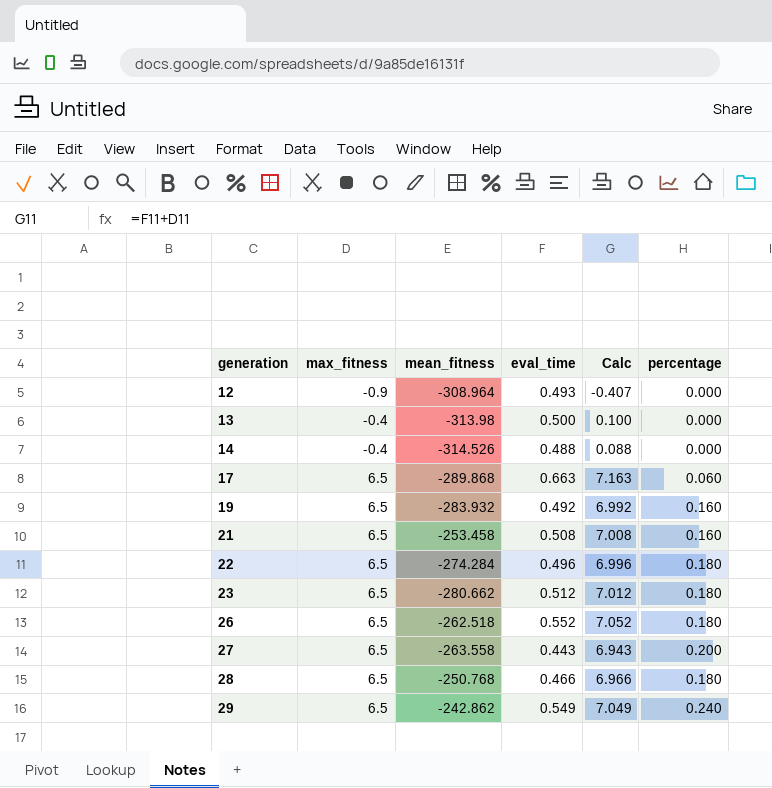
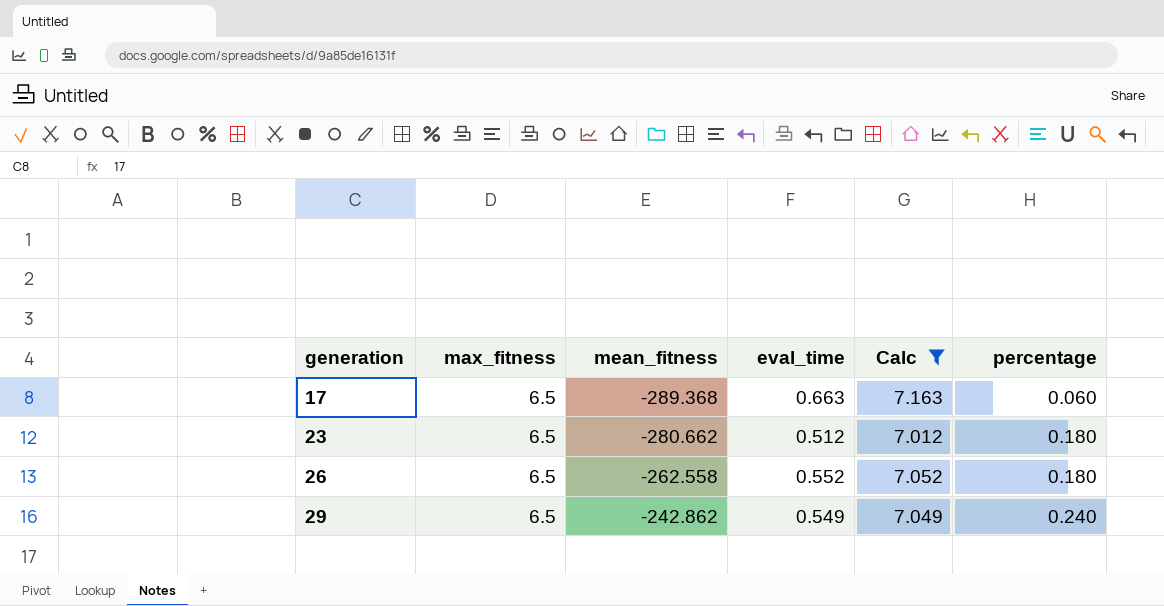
filter: none -> Calc >= 7.012
17 | mean_fitness: -289.868 -> -289.368
26 | mean_fitness: -262.518 -> -262.558

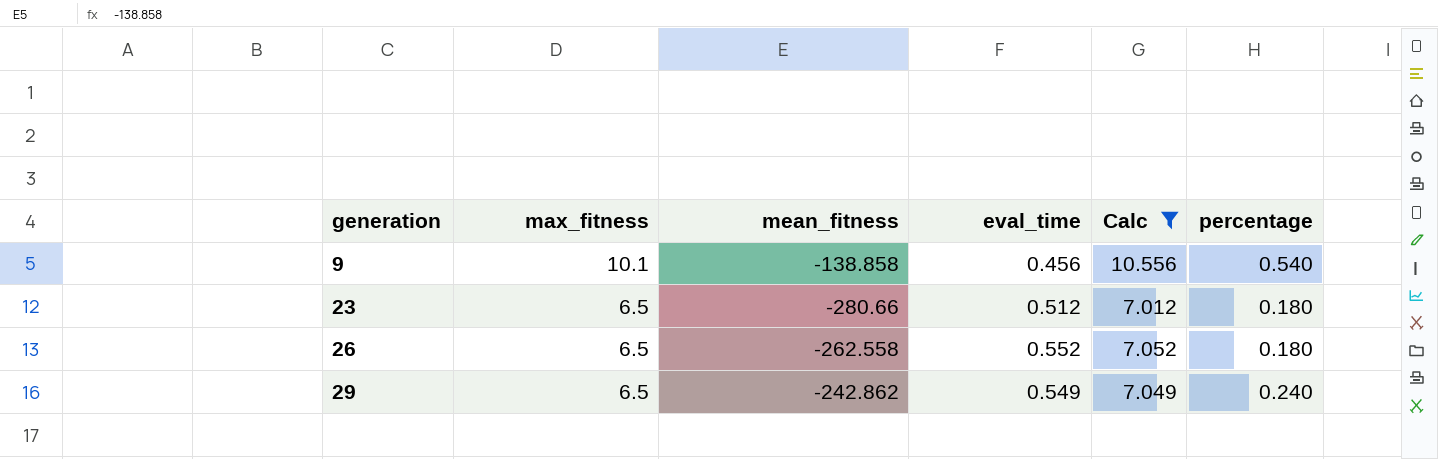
row 17: 6.5 | -289.368 | 0.663 | 7.163 | 0.060 -> none
row 9: none -> 10.1 | -138.858 | 0.456 | 10.556 | 0.540
23 | mean_fitness: -280.662 -> -280.66

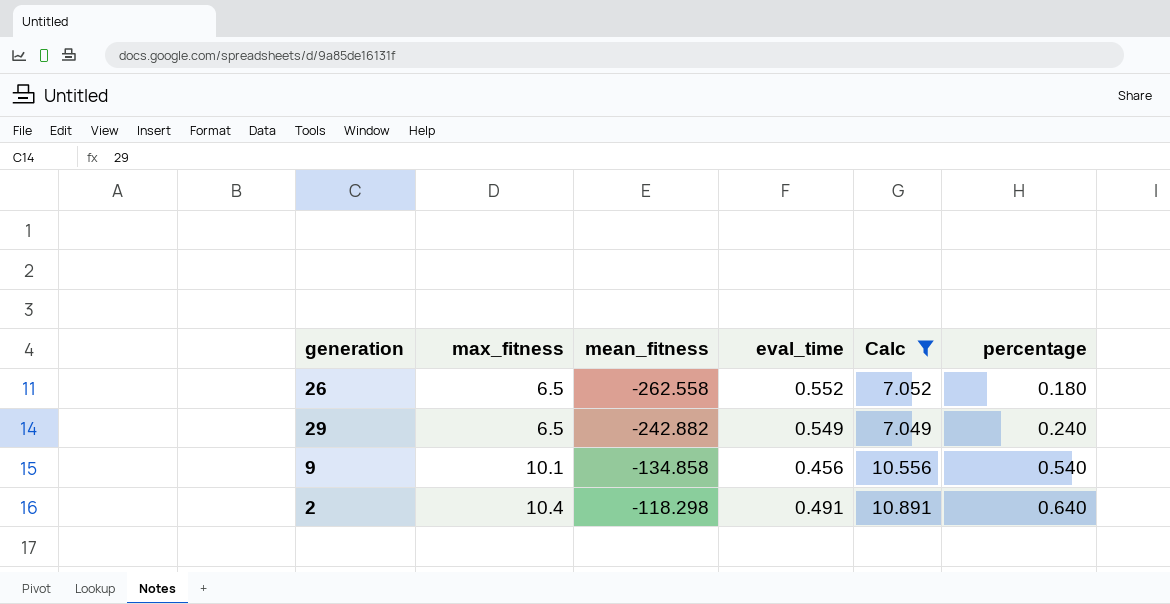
row order: generation ascending -> max_fitness ascending
row 23: 6.5 | -280.66 | 0.512 | 7.012 | 0.180 -> none
29 | mean_fitness: -242.862 -> -242.882
9 | mean_fitness: -138.858 -> -134.858
row 2: none -> 10.4 | -118.298 | 0.491 | 10.891 | 0.640

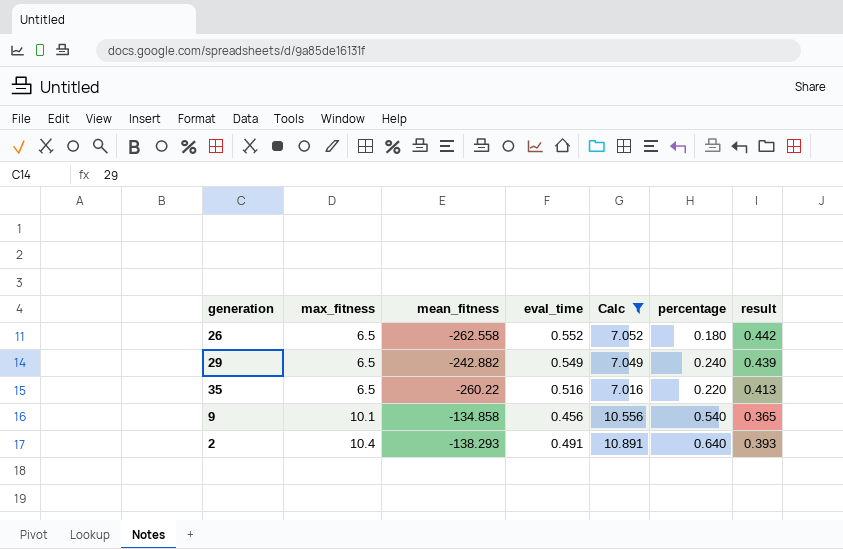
column result | formula: none -> [eval_time] * 0.8
row 35: none -> 6.5 | -260.22 | 0.516 | 7.016 | 0.220 | 0.413
2 | mean_fitness: -118.298 -> -138.293

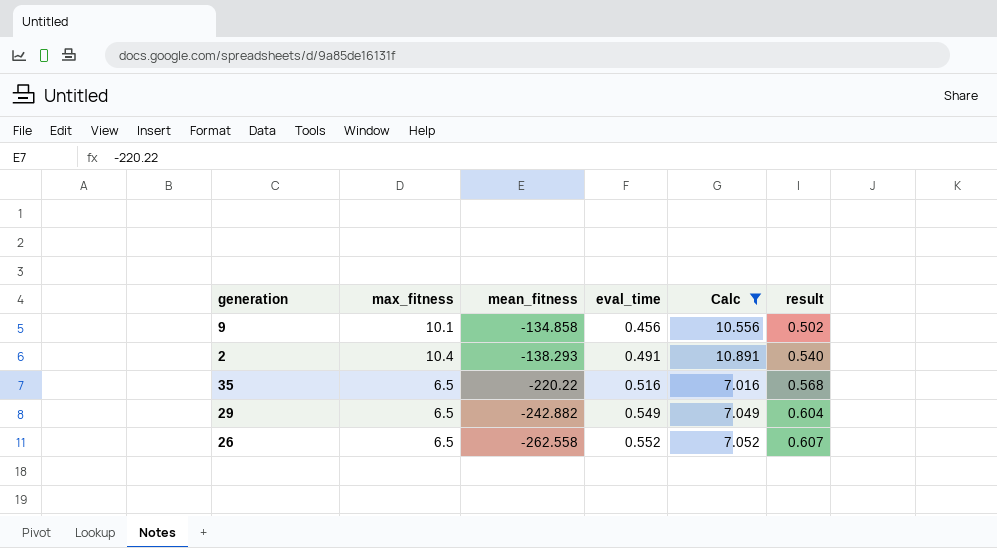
row order: max_fitness ascending -> mean_fitness descending
column percentage | position: 6 -> none
column result | formula: [eval_time] * 0.8 -> [eval_time] * 1.1
35 | mean_fitness: -260.22 -> -220.22

